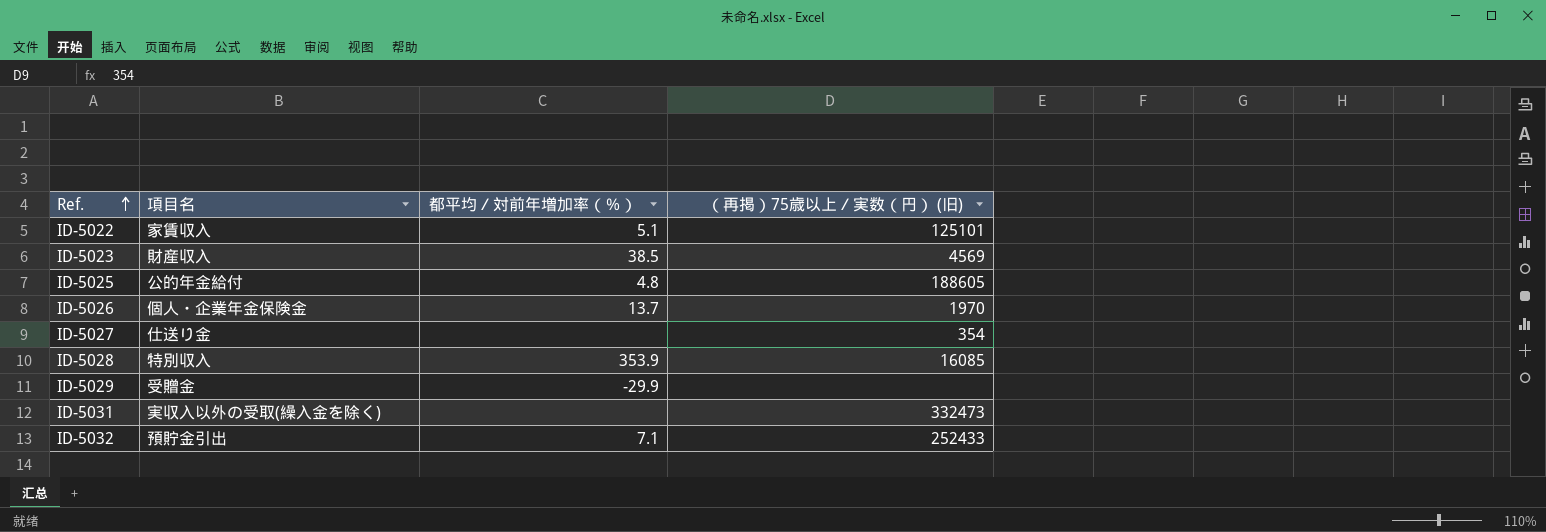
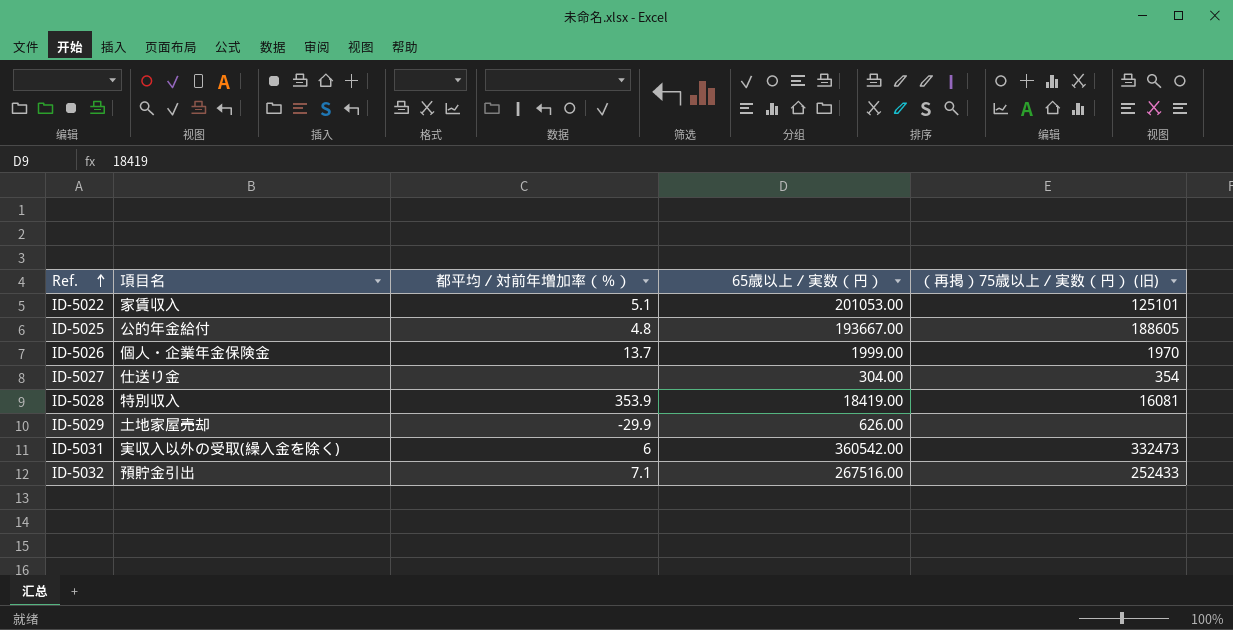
column 65歳以上／実数（円） | position: none -> 4
row ID-5023: 財産収入 | 38.5 | 4569 -> none
ID-5028 | （再掲）75歳以上／実数（円） (旧): 16085 -> 16081
ID-5029 | 項目名: 受贈金 -> 土地家屋売却
ID-5031 | 都平均／対前年増加率（％）: none -> 6

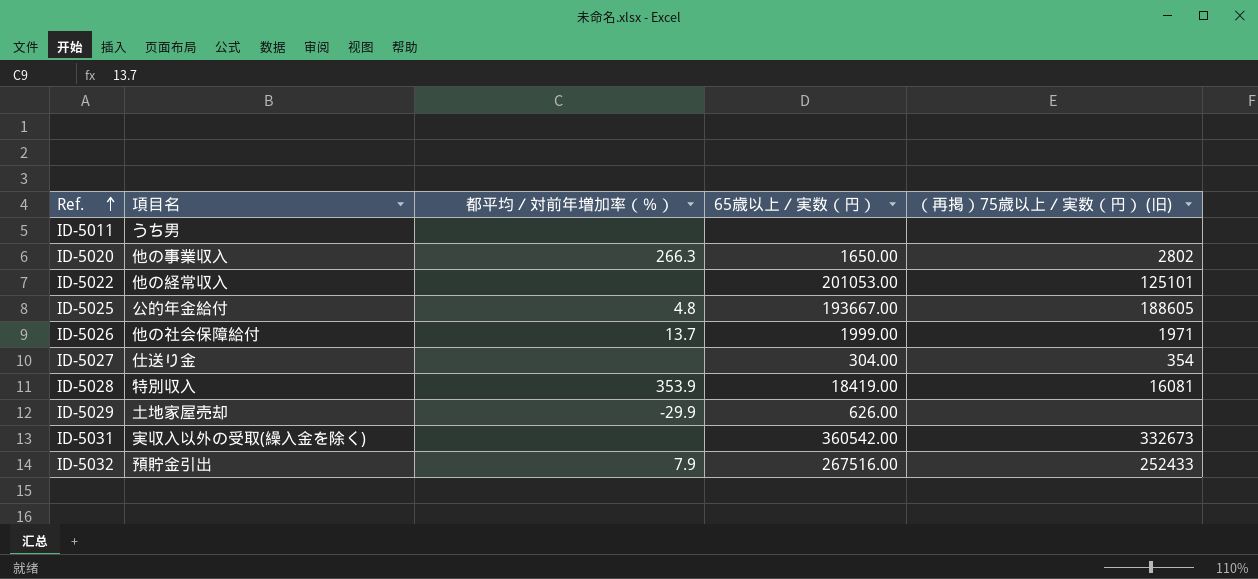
row ID-5011: none -> うち男 | none | none | none
row ID-5020: none -> 他の事業収入 | 266.3 | 1650.00 | 2802
ID-5022 | 項目名: 家賃収入 -> 他の経常収入
ID-5022 | 都平均／対前年増加率（％）: 5.1 -> none
ID-5026 | 項目名: 個人・企業年金保険金 -> 他の社会保障給付
ID-5026 | （再掲）75歳以上／実数（円） (旧): 1970 -> 1971
ID-5031 | 都平均／対前年増加率（％）: 6 -> none
ID-5031 | （再掲）75歳以上／実数（円） (旧): 332473 -> 332673
ID-5032 | 都平均／対前年増加率（％）: 7.1 -> 7.9

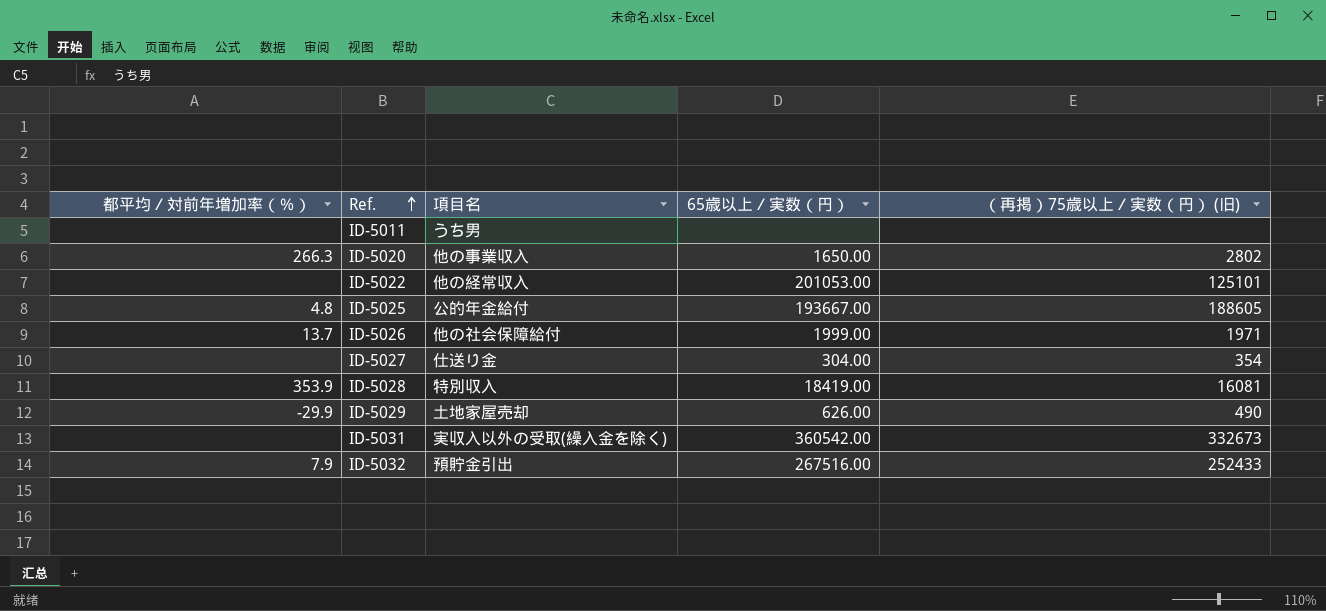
column 都平均／対前年増加率（％） | position: 3 -> 1
ID-5029 | （再掲）75歳以上／実数（円） (旧): none -> 490

